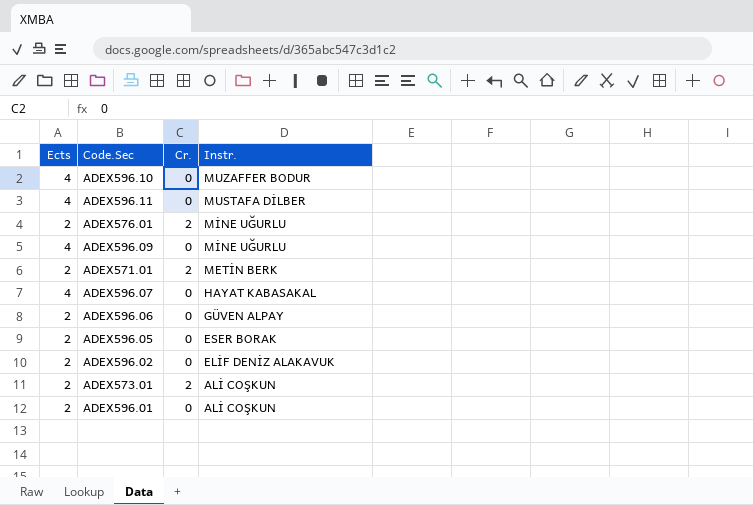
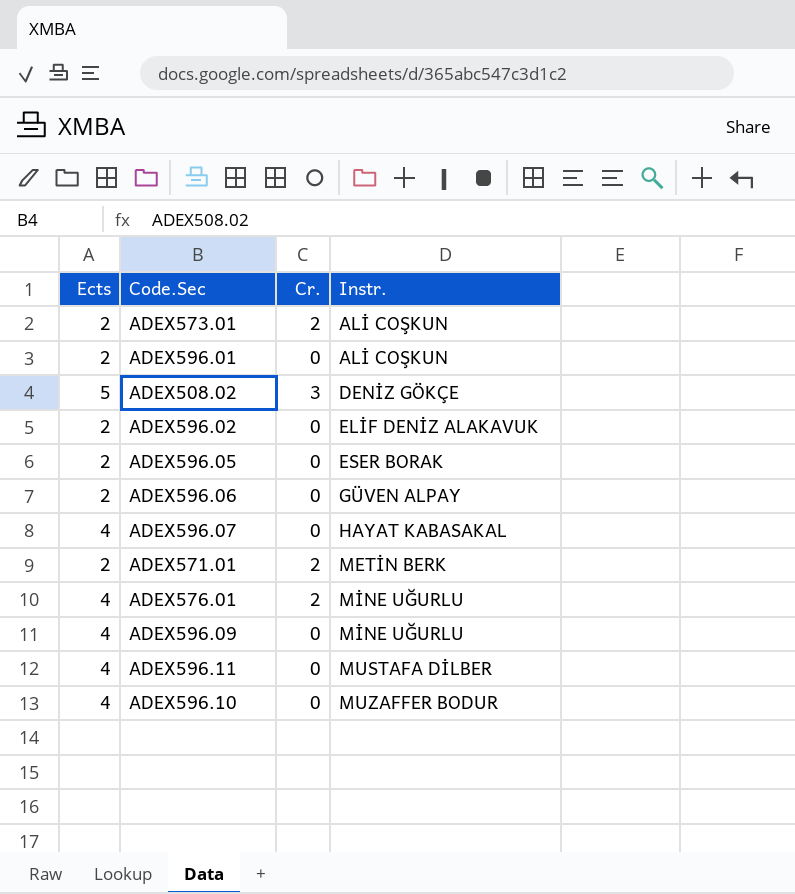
row order: Instr. descending -> Instr. ascending
row ADEX508.02: none -> 5 | 3 | DENİZ GÖKÇE
ADEX576.01 | Ects: 2 -> 4

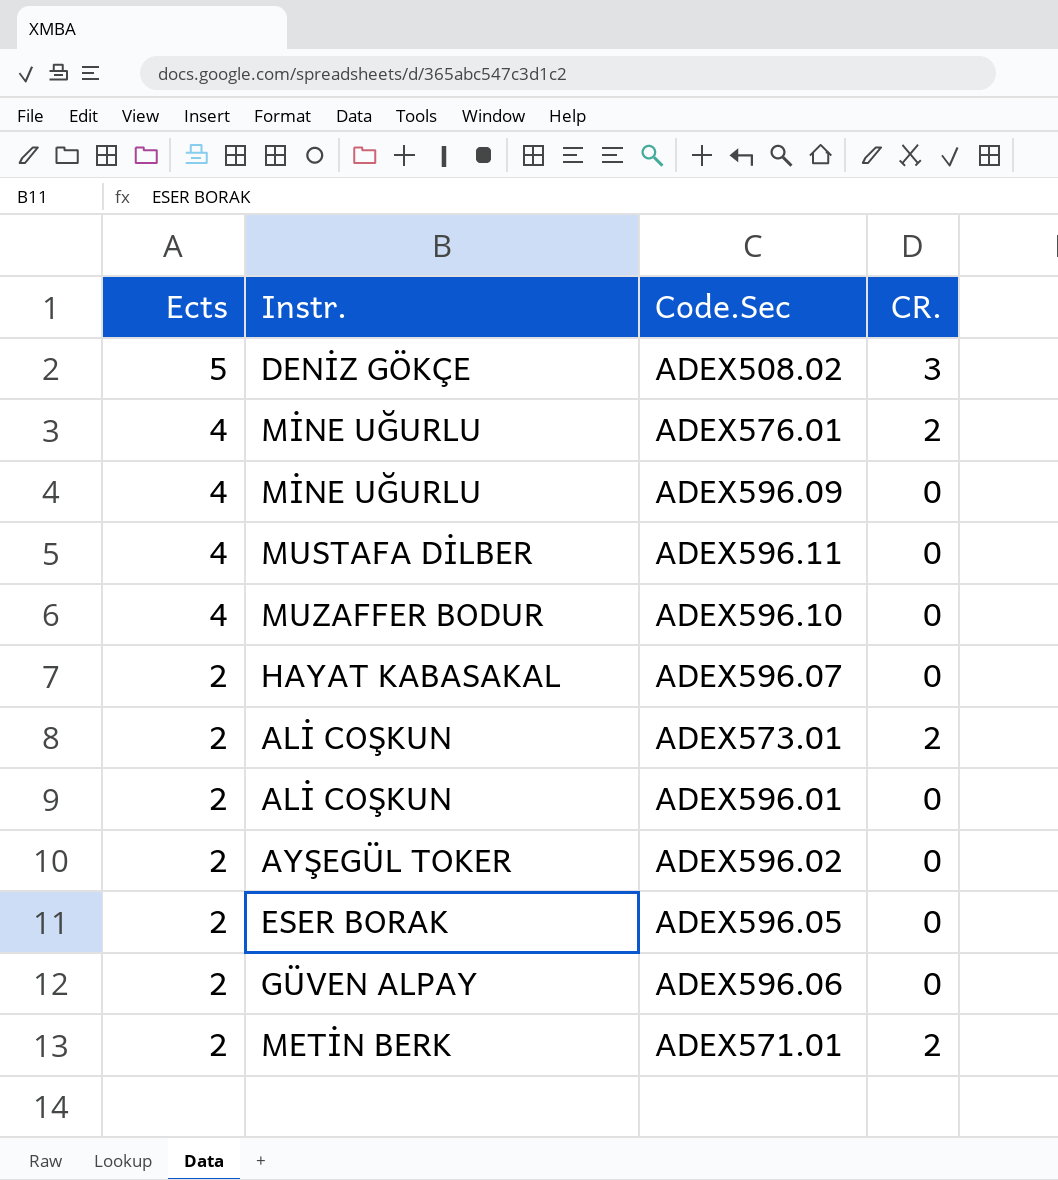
row order: Instr. ascending -> Ects descending
column Instr. | position: 4 -> 2
column name: Cr. -> CR.
ADEX596.07 | Ects: 4 -> 2
ADEX596.02 | Instr.: ELİF DENİZ ALAKAVUK -> AYŞEGÜL TOKER

